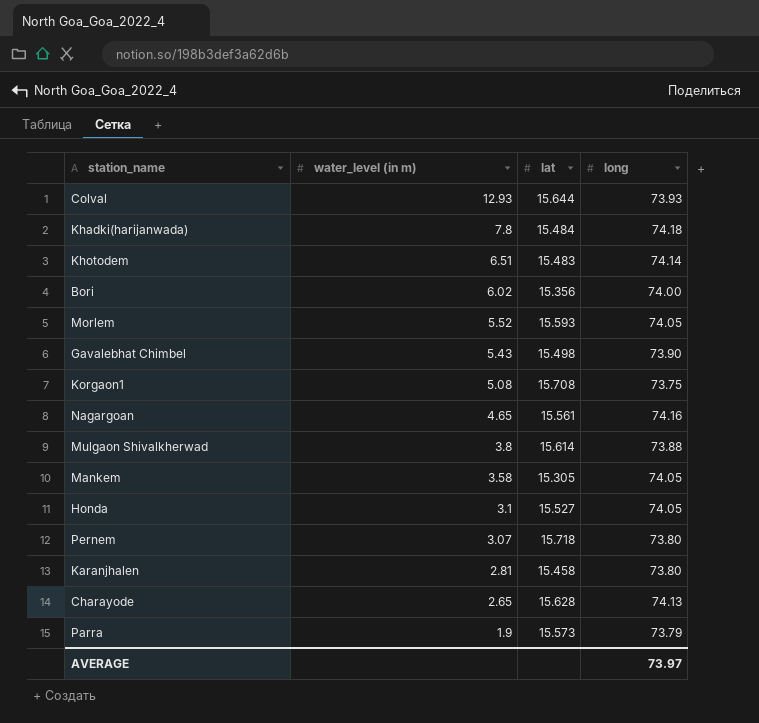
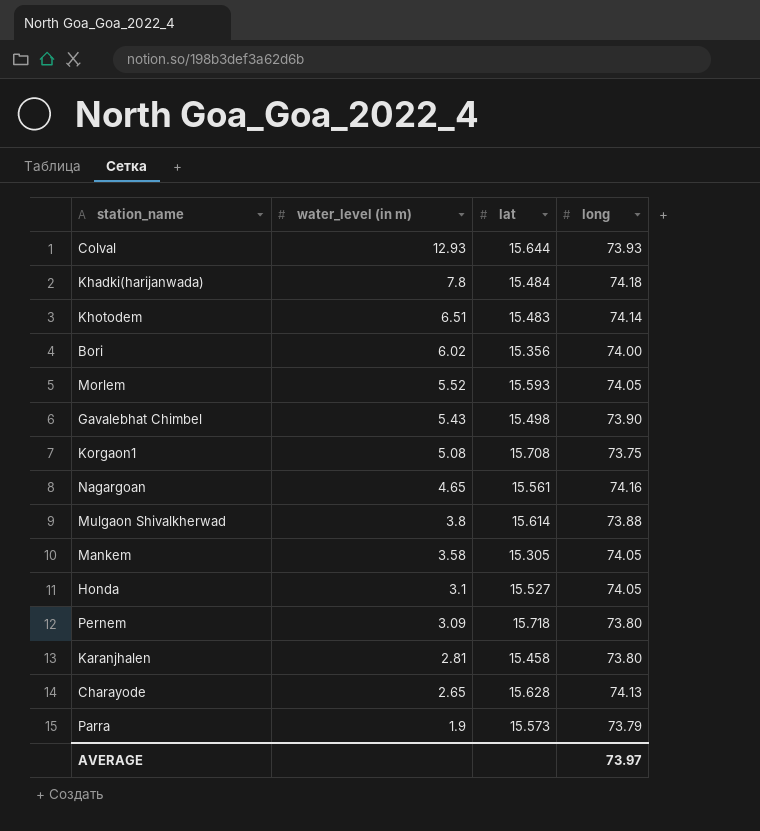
Pernem | water_level (in m): 3.07 -> 3.09

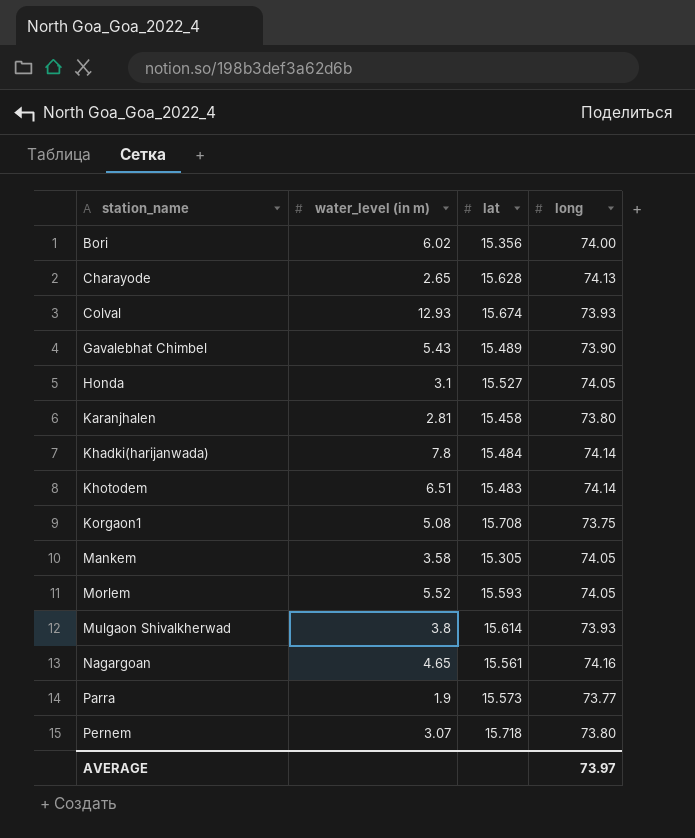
row order: water_level (in m) descending -> station_name ascending
Colval | lat: 15.644 -> 15.674
Gavalebhat Chimbel | lat: 15.498 -> 15.489
Khadki(harijanwada) | long: 74.18 -> 74.14
Mulgaon Shivalkherwad | long: 73.88 -> 73.93
Parra | long: 73.79 -> 73.77
Pernem | water_level (in m): 3.09 -> 3.07

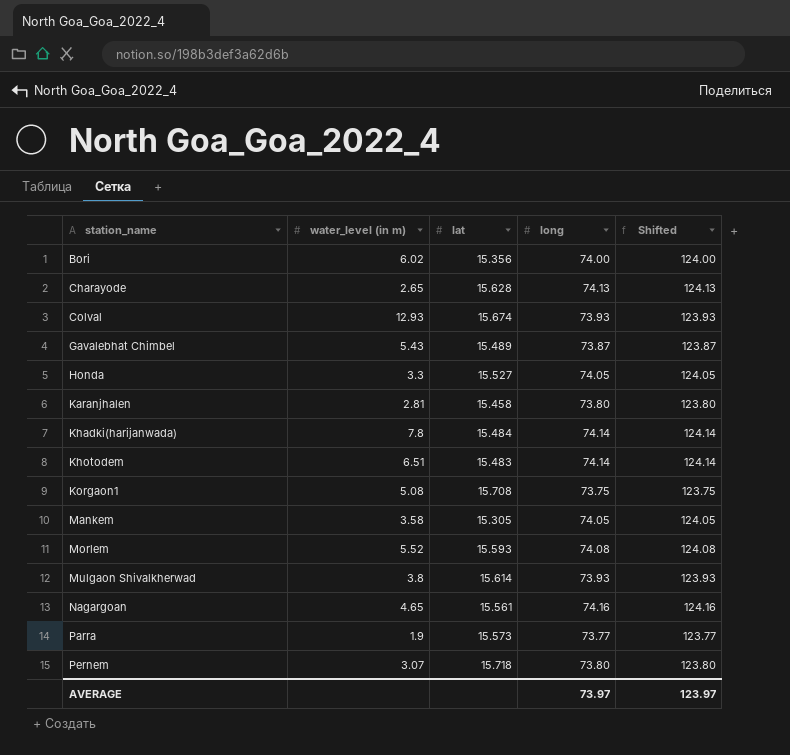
column Shifted | formula: none -> [long] + 50
Gavalebhat Chimbel | long: 73.90 -> 73.87
Honda | water_level (in m): 3.1 -> 3.3
Morlem | long: 74.05 -> 74.08

